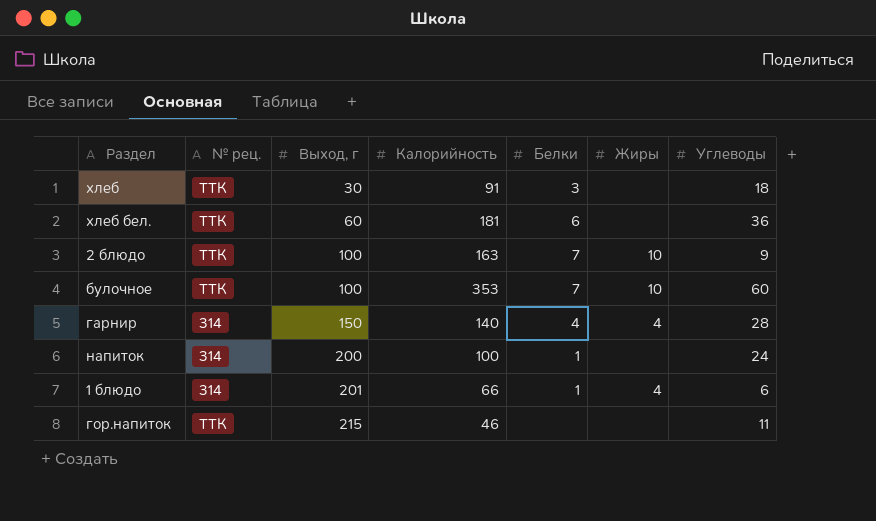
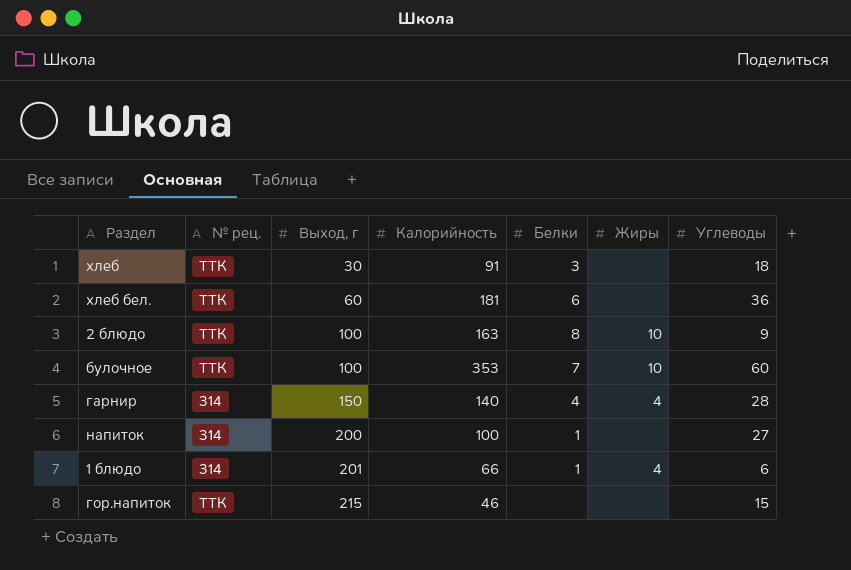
2 блюдо | Белки: 7 -> 8
напиток | Углеводы: 24 -> 27
гор.напиток | Углеводы: 11 -> 15

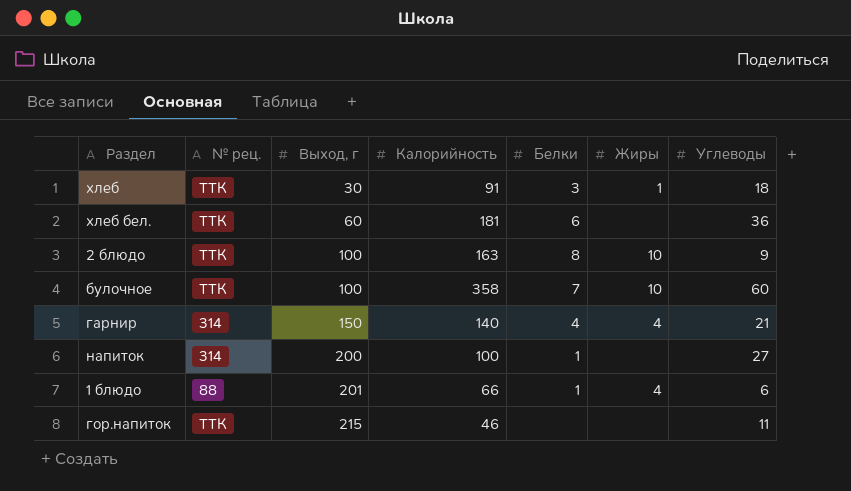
хлеб | Жиры: none -> 1
булочное | Калорийность: 353 -> 358
гарнир | Углеводы: 28 -> 21
1 блюдо | № рец.: 314 -> 88
гор.напиток | Углеводы: 15 -> 11

